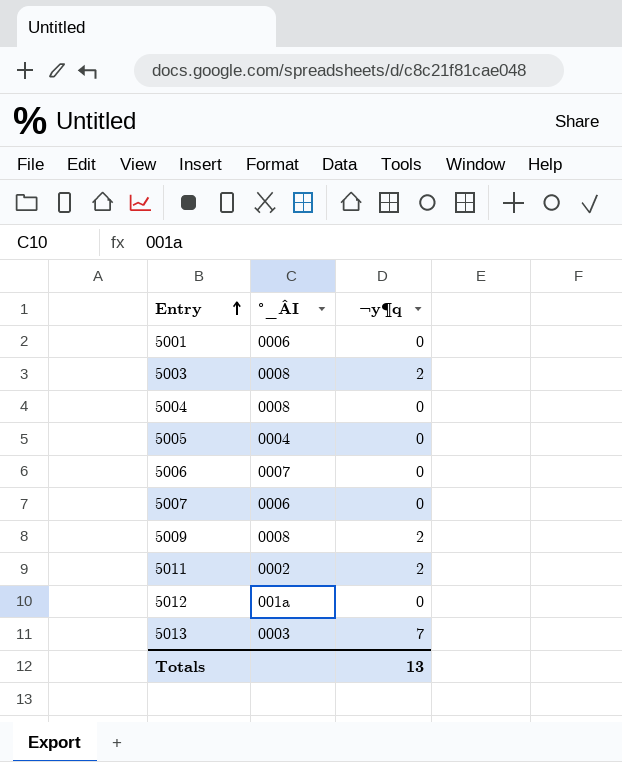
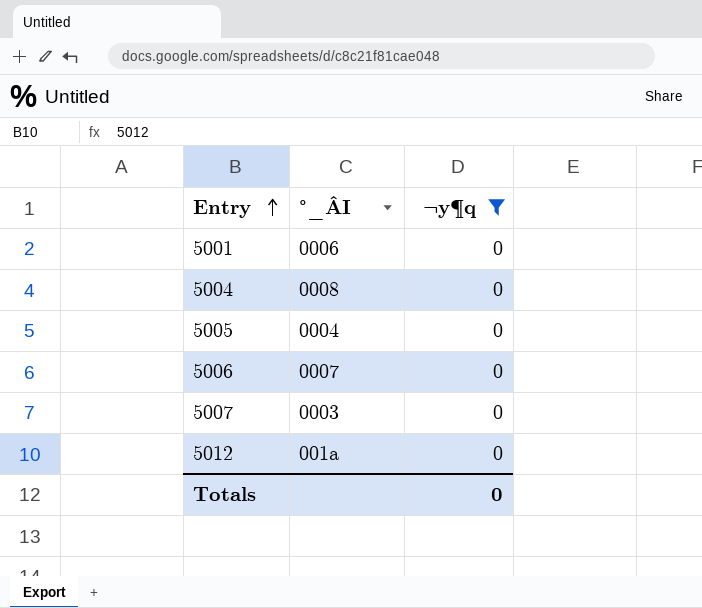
filter: none -> ¬y¶q = 0
5007 | °_ÂI: 0006 -> 0003
Totals | ¬y¶q: 13 -> 0

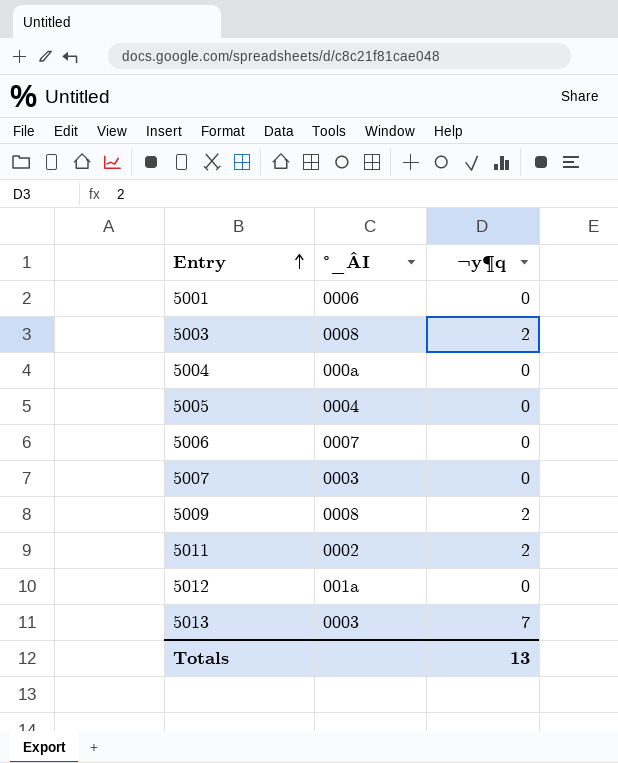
filter: ¬y¶q = 0 -> none
5004 | °_ÂI: 0008 -> 000a
Totals | ¬y¶q: 0 -> 13

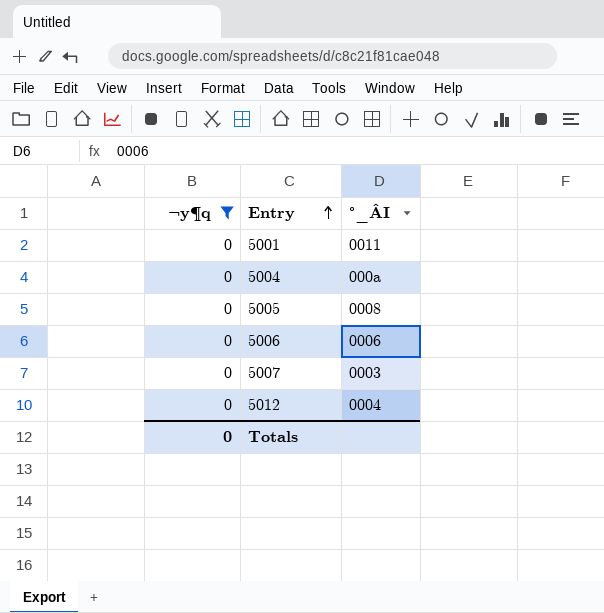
filter: none -> ¬y¶q = 0
column ¬y¶q | position: 3 -> 1
5001 | °_ÂI: 0006 -> 0011
5005 | °_ÂI: 0004 -> 0008
5006 | °_ÂI: 0007 -> 0006
5012 | °_ÂI: 001a -> 0004
Totals | ¬y¶q: 13 -> 0

